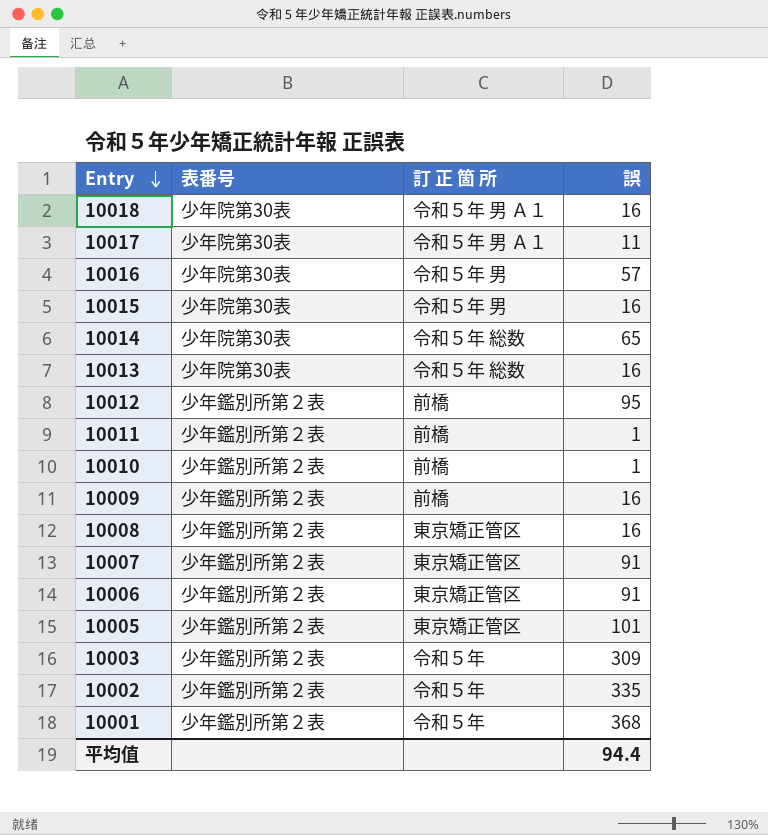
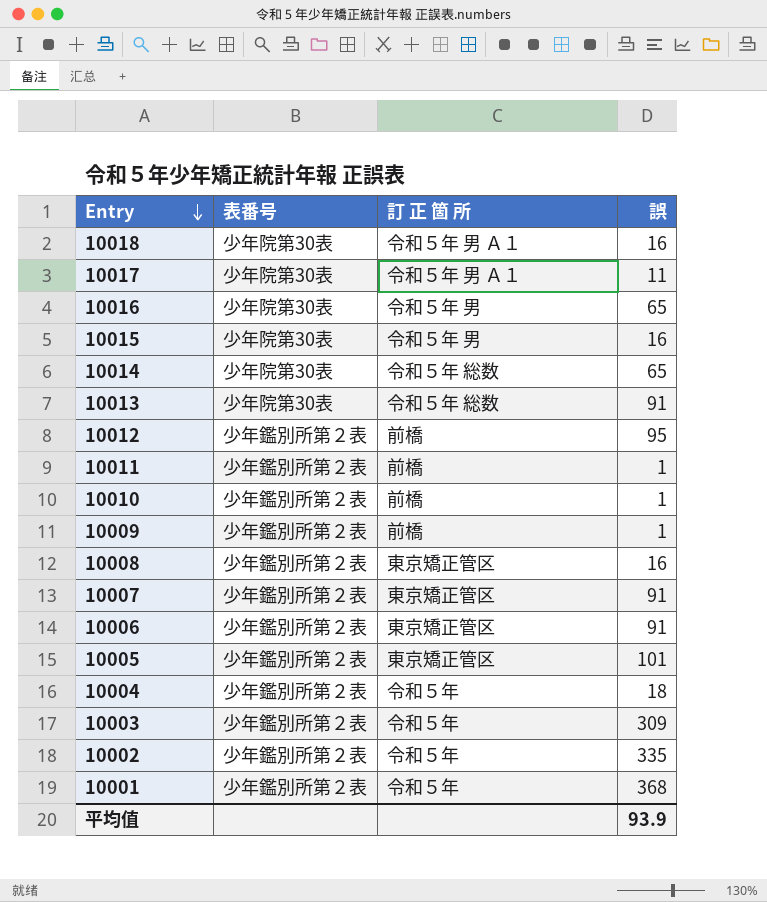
10016 | 誤: 57 -> 65
10013 | 誤: 16 -> 91
10009 | 誤: 16 -> 1
row 10004: none -> 少年鑑別所第２表 | 令和５年 | 18
平均值 | 誤: 94.4 -> 93.9

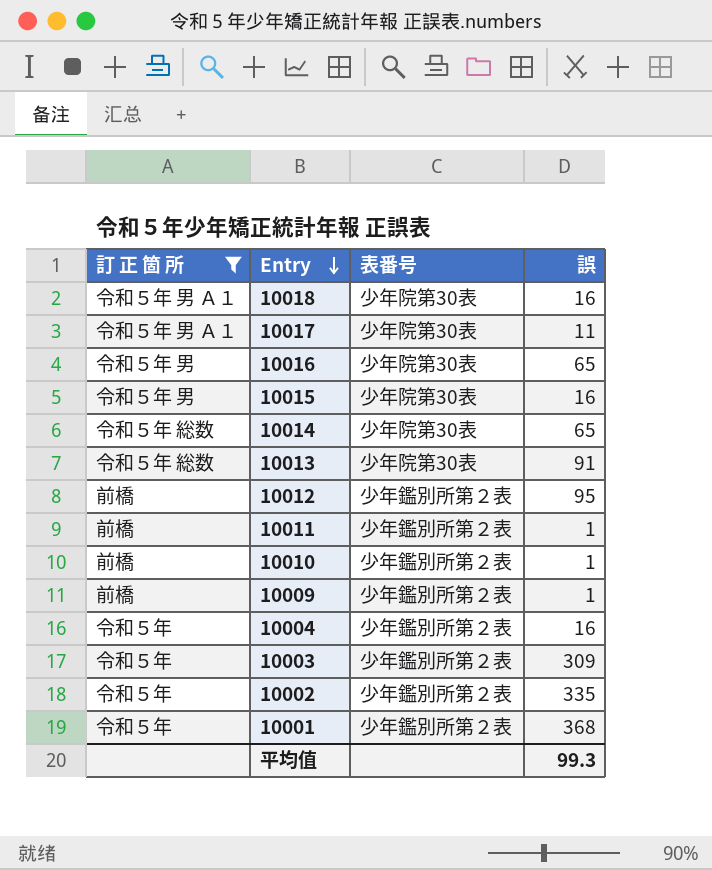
filter: none -> 訂 正 箇 所 != 東京矯正管区
column 訂 正 箇 所 | position: 3 -> 1
10004 | 誤: 18 -> 16
平均值 | 誤: 93.9 -> 99.3

